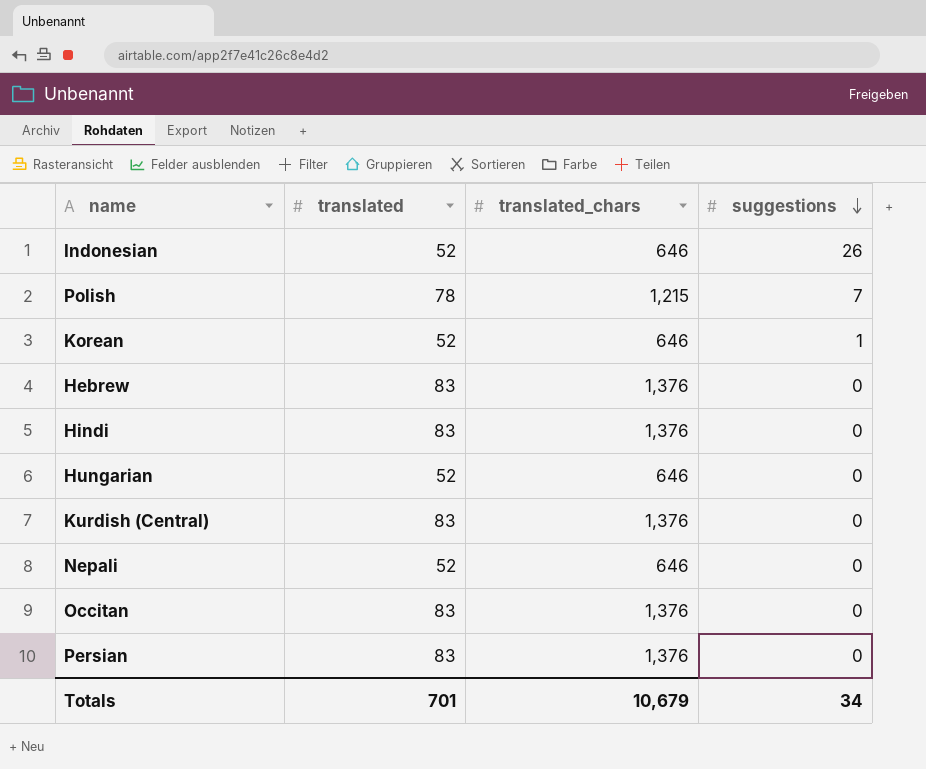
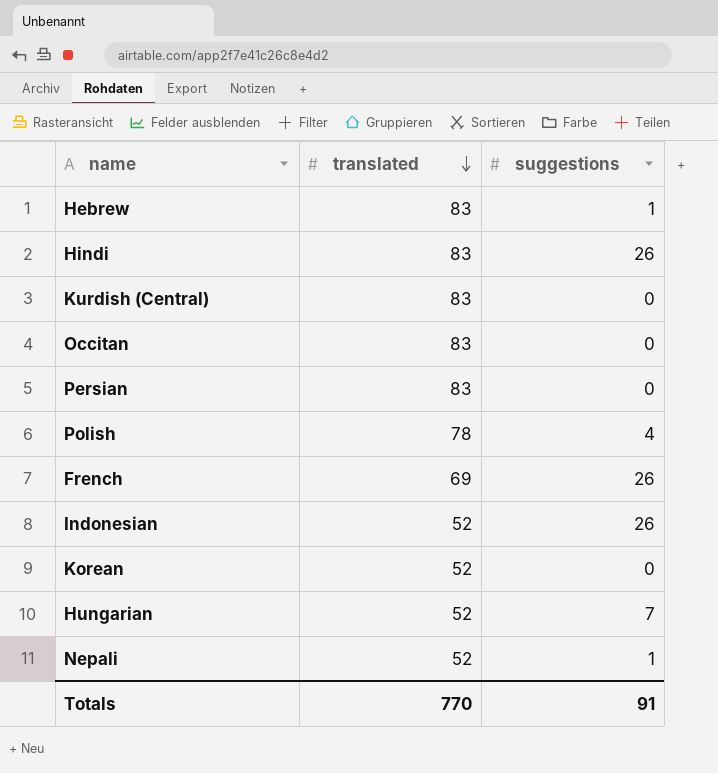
row order: suggestions descending -> translated descending
column translated_chars | position: 3 -> none
Hebrew | suggestions: 0 -> 1
Hindi | suggestions: 0 -> 26
Polish | suggestions: 7 -> 4
row French: none -> 69 | 26
Korean | suggestions: 1 -> 0
Hungarian | suggestions: 0 -> 7
Nepali | suggestions: 0 -> 1
Totals | translated: 701 -> 770
Totals | suggestions: 34 -> 91

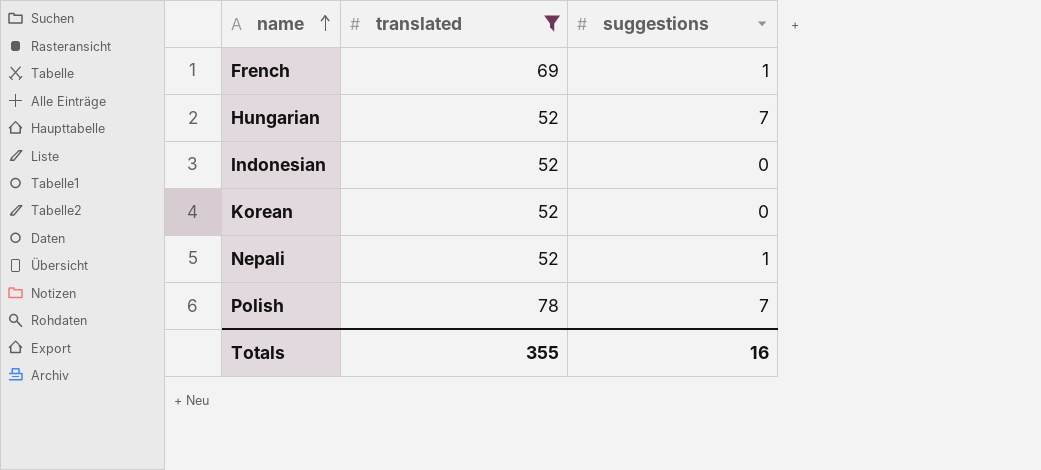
filter: none -> translated != 83
row order: translated descending -> name ascending
French | suggestions: 26 -> 1
Indonesian | suggestions: 26 -> 0
Polish | suggestions: 4 -> 7
Totals | translated: 770 -> 355
Totals | suggestions: 91 -> 16

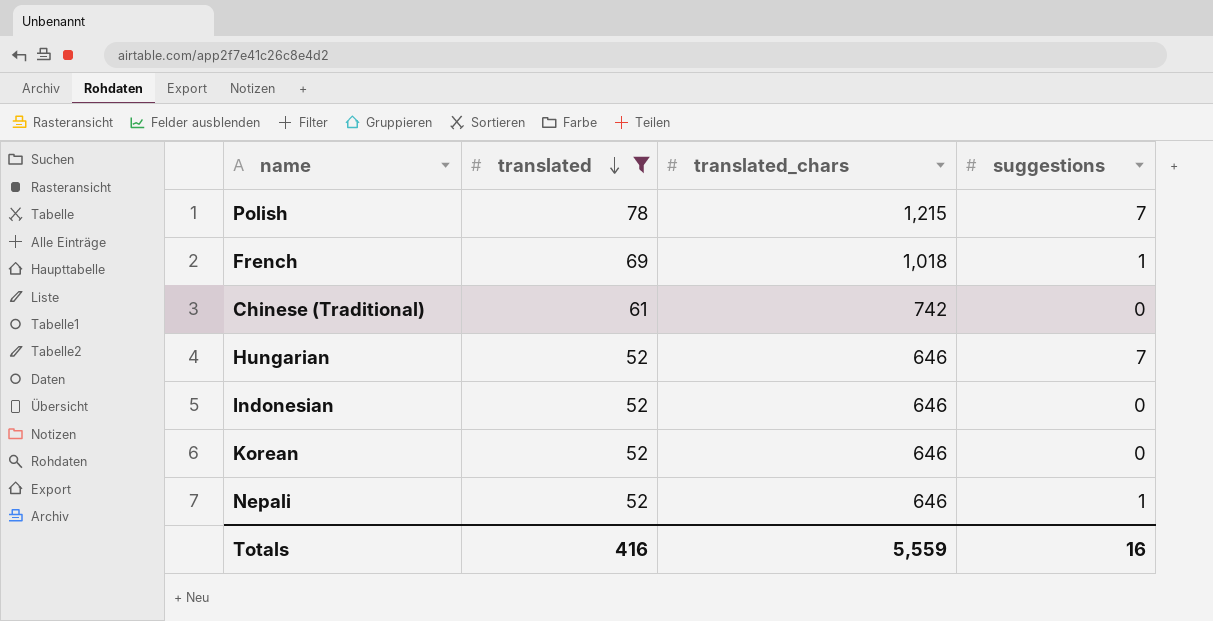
row order: name ascending -> translated descending
column translated_chars | position: none -> 3
row Chinese (Traditional): none -> 61 | 742 | 0
Totals | translated: 355 -> 416

